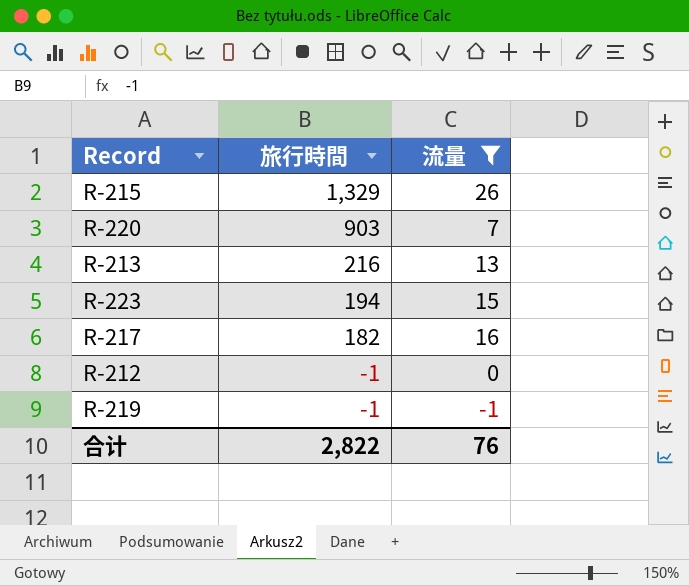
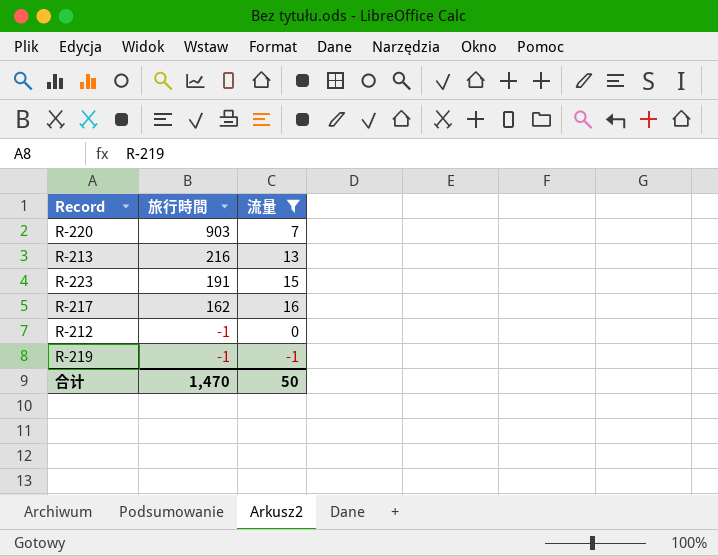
row R-215: 1,329 | 26 -> none
R-223 | 旅行時間: 194 -> 191
R-217 | 旅行時間: 182 -> 162
合计 | 旅行時間: 2,822 -> 1,470
合计 | 流量: 76 -> 50

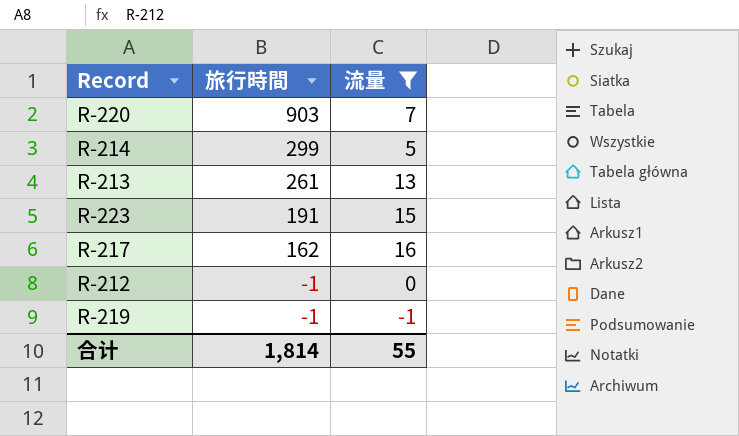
row R-214: none -> 299 | 5
R-213 | 旅行時間: 216 -> 261
合计 | 旅行時間: 1,470 -> 1,814
合计 | 流量: 50 -> 55

